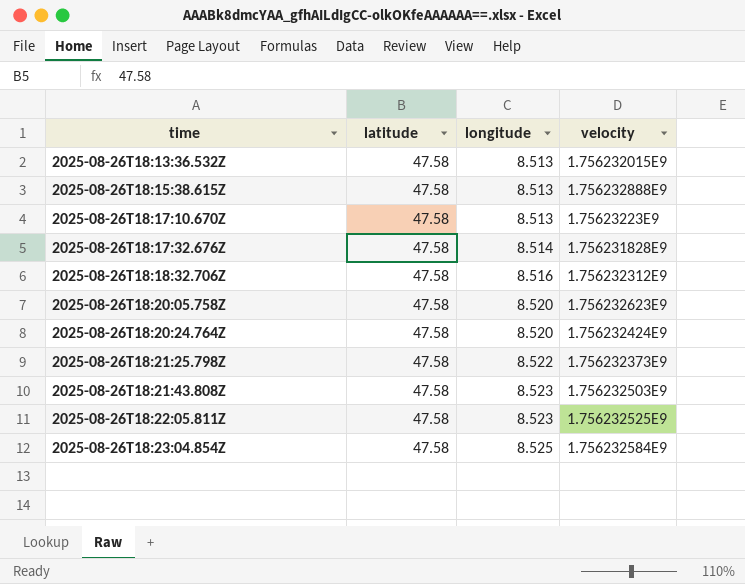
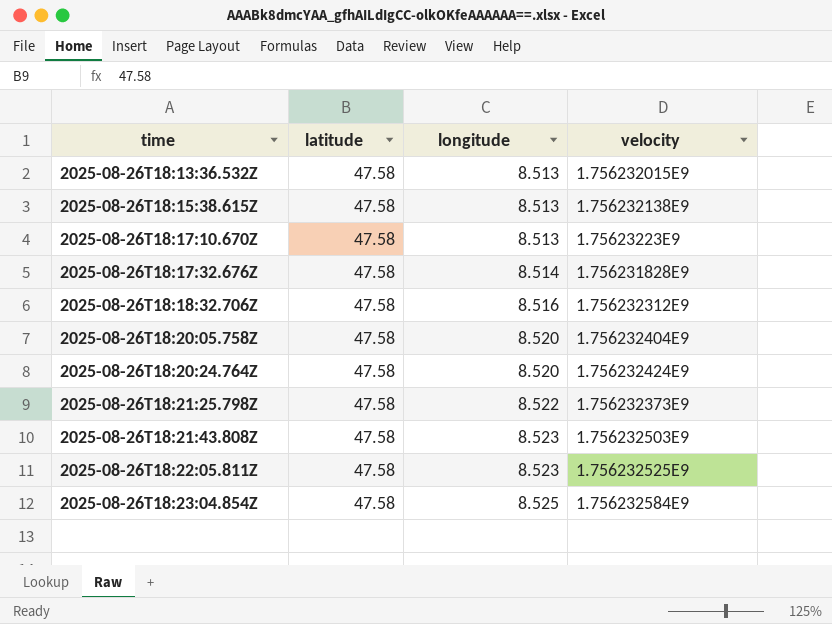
2025-08-26T18:15:38.615Z | velocity: 1.756232888E9 -> 1.756232138E9
2025-08-26T18:20:05.758Z | velocity: 1.756232623E9 -> 1.756232404E9

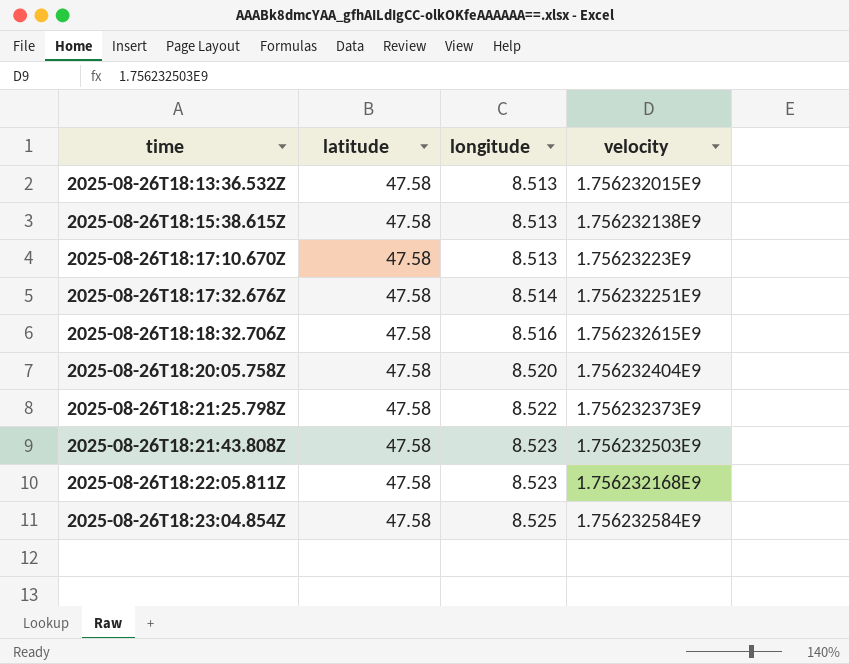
row 2025-08-26T18:20:24.764Z: 47.58 | 8.520 | 1.756232424E9 -> none
2025-08-26T18:17:32.676Z | velocity: 1.756231828E9 -> 1.756232251E9
2025-08-26T18:18:32.706Z | velocity: 1.756232312E9 -> 1.756232615E9
2025-08-26T18:22:05.811Z | velocity: 1.756232525E9 -> 1.756232168E9

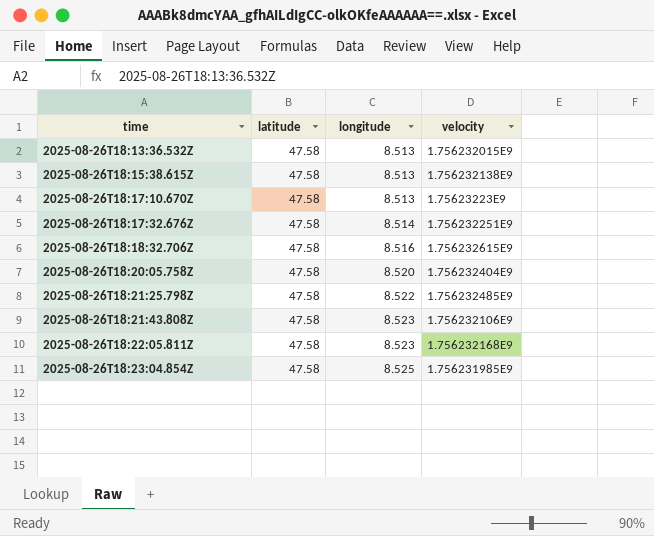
2025-08-26T18:21:25.798Z | velocity: 1.756232373E9 -> 1.756232485E9
2025-08-26T18:21:43.808Z | velocity: 1.756232503E9 -> 1.756232106E9
2025-08-26T18:23:04.854Z | velocity: 1.756232584E9 -> 1.756231985E9

